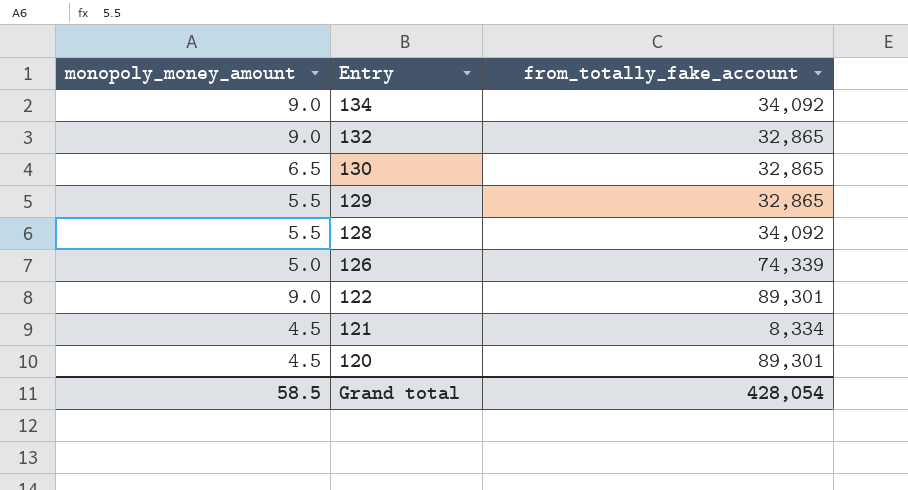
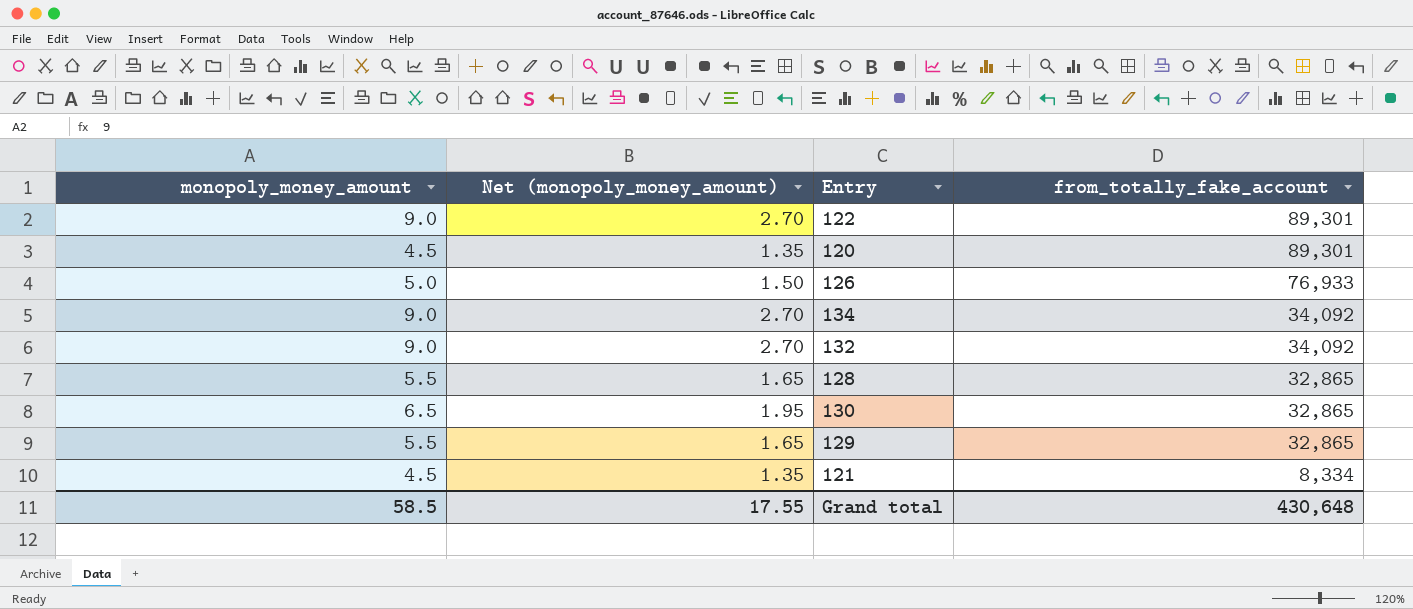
row order: Entry descending -> from_totally_fake_account descending
column Net (monopoly_money_amount) | formula: none -> [monopoly_money_amount] * 0.3
126 | from_totally_fake_account: 74,339 -> 76,933
132 | from_totally_fake_account: 32,865 -> 34,092
128 | from_totally_fake_account: 34,092 -> 32,865
Grand total | from_totally_fake_account: 428,054 -> 430,648

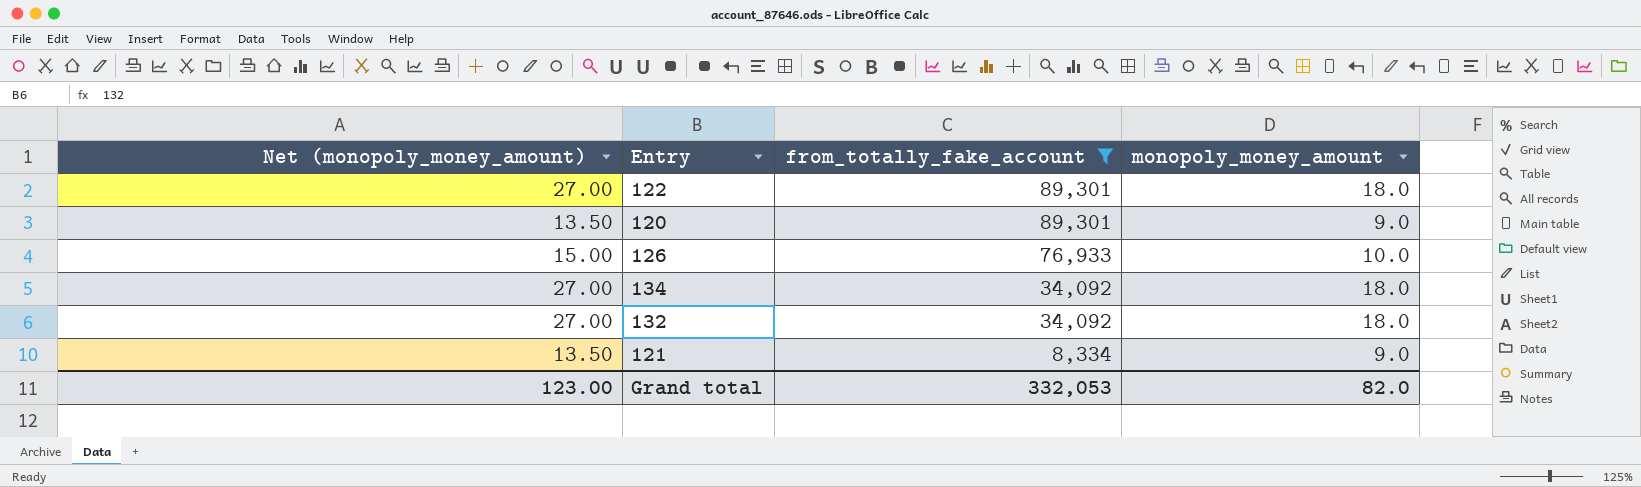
filter: none -> from_totally_fake_account != 32,865
column Net (monopoly_money_amount) | formula: [monopoly_money_amount] * 0.3 -> [monopoly_money_amount] * 1.5
column monopoly_money_amount | position: 1 -> 4
122 | monopoly_money_amount: 9.0 -> 18.0
120 | monopoly_money_amount: 4.5 -> 9.0
126 | monopoly_money_amount: 5.0 -> 10.0
134 | monopoly_money_amount: 9.0 -> 18.0
132 | monopoly_money_amount: 9.0 -> 18.0
121 | monopoly_money_amount: 4.5 -> 9.0
Grand total | Net (monopoly_money_amount): 17.55 -> 123.00
Grand total | from_totally_fake_account: 430,648 -> 332,053
Grand total | monopoly_money_amount: 58.5 -> 82.0

